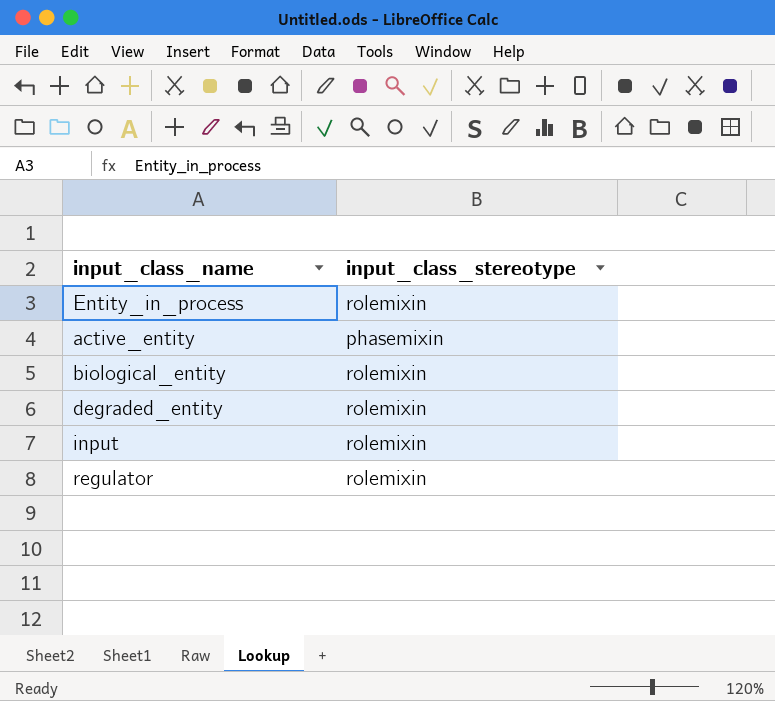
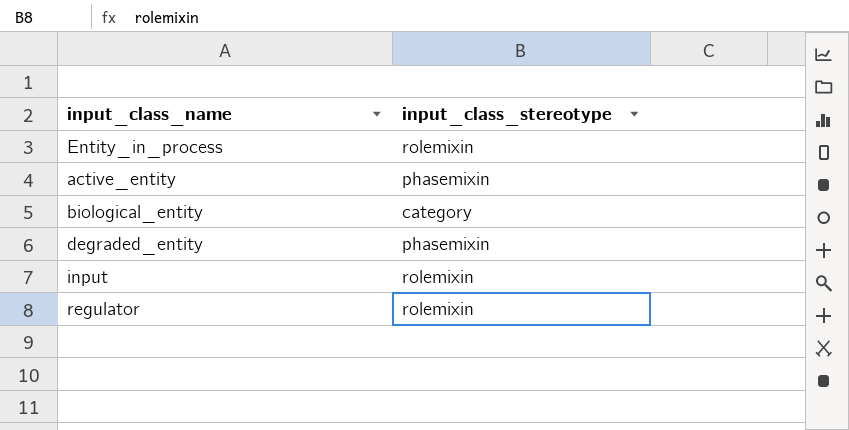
biological_entity | input_class_stereotype: rolemixin -> category
degraded_entity | input_class_stereotype: rolemixin -> phasemixin

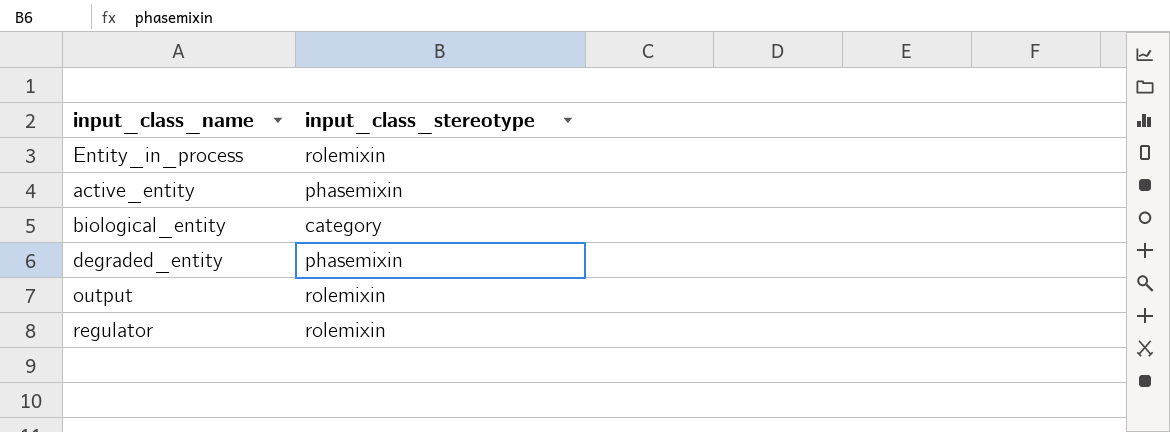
row input: rolemixin -> none
row output: none -> rolemixin

